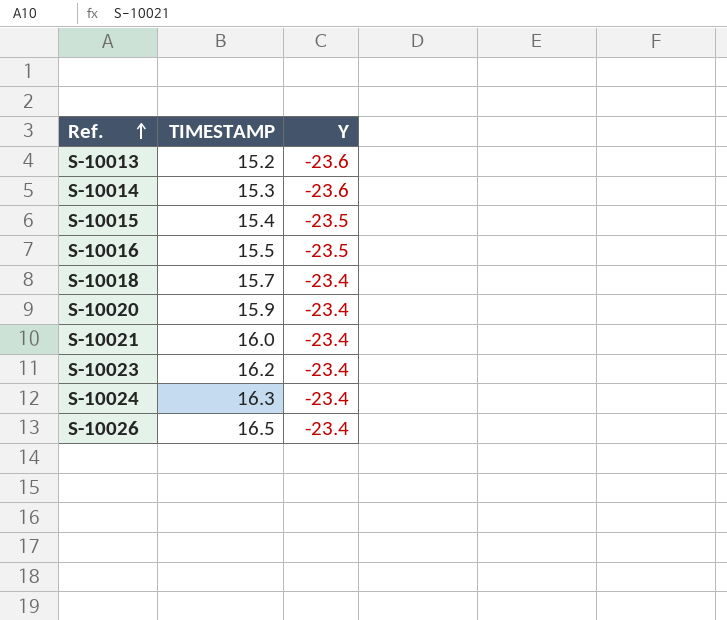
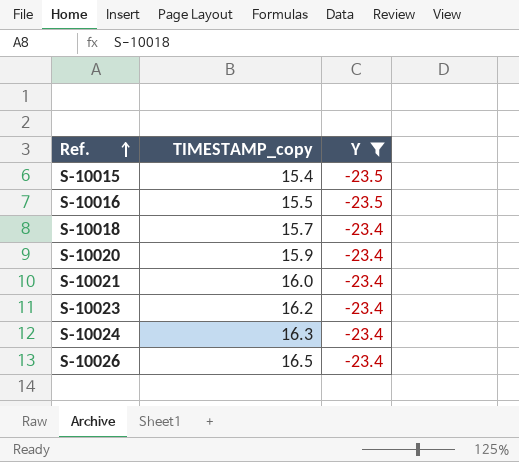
filter: none -> Y != -23.6
column name: TIMESTAMP -> TIMESTAMP_copy

